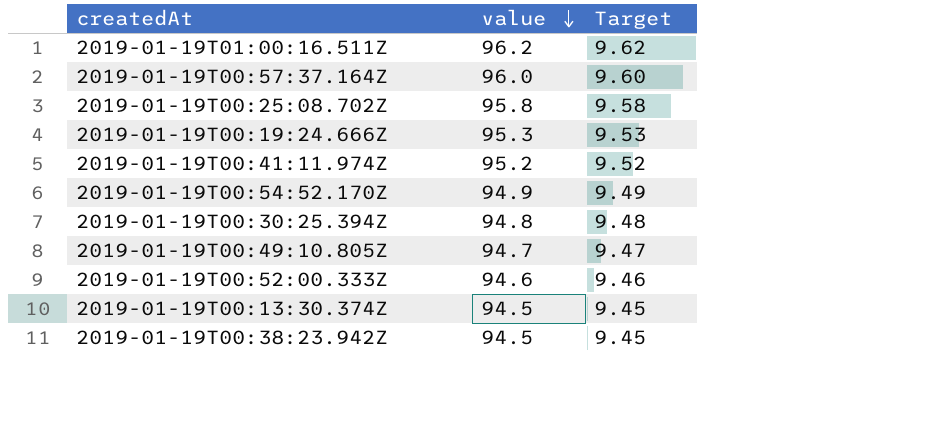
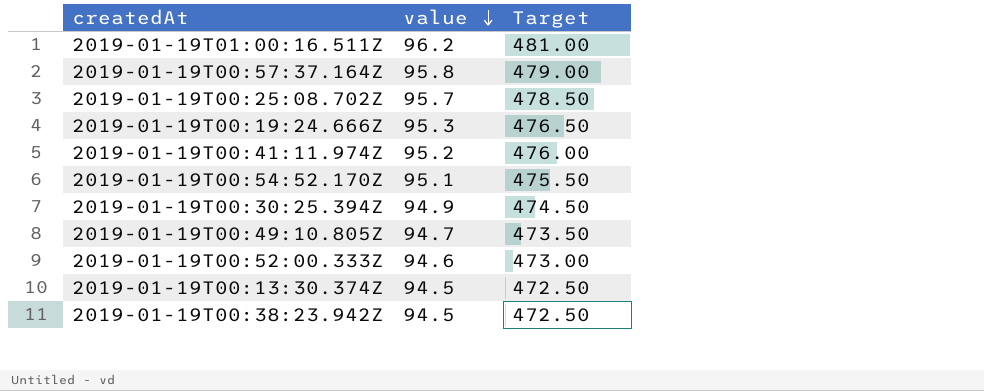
column Target | formula: [value] * 0.1 -> [value] * 5
2019-01-19T00:57:37.164Z | value: 96.0 -> 95.8
2019-01-19T00:25:08.702Z | value: 95.8 -> 95.7
2019-01-19T00:54:52.170Z | value: 94.9 -> 95.1
2019-01-19T00:30:25.394Z | value: 94.8 -> 94.9

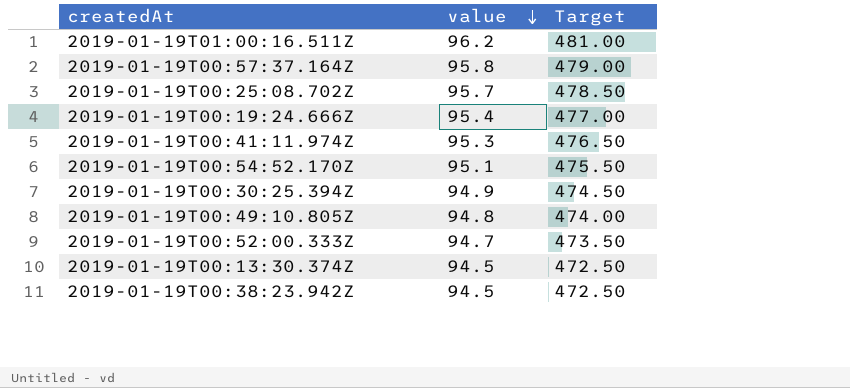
2019-01-19T00:19:24.666Z | value: 95.3 -> 95.4
2019-01-19T00:19:24.666Z | Target: 476.50 -> 477.00
2019-01-19T00:41:11.974Z | value: 95.2 -> 95.3
2019-01-19T00:41:11.974Z | Target: 476.00 -> 476.50
2019-01-19T00:49:10.805Z | value: 94.7 -> 94.8
2019-01-19T00:49:10.805Z | Target: 473.50 -> 474.00
2019-01-19T00:52:00.333Z | value: 94.6 -> 94.7
2019-01-19T00:52:00.333Z | Target: 473.00 -> 473.50

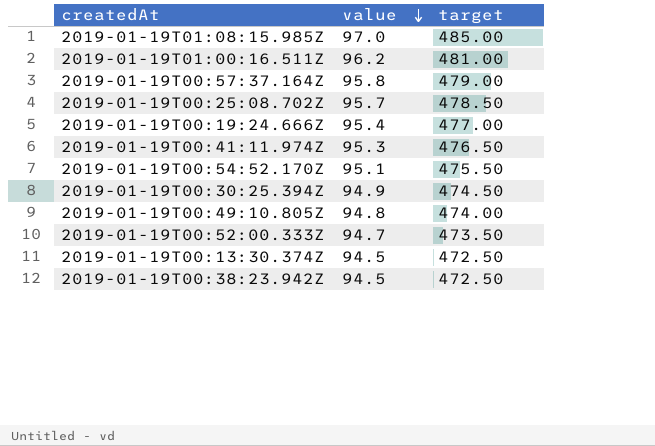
column name: Target -> target
row 2019-01-19T01:08:15.985Z: none -> 97.0 | 485.00

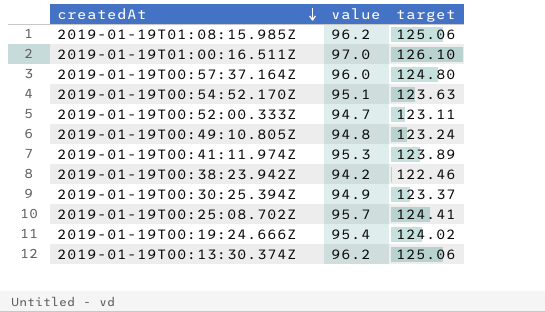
row order: value descending -> createdAt descending
column target | formula: [value] * 5 -> [value] * 1.3
2019-01-19T01:08:15.985Z | value: 97.0 -> 96.2
2019-01-19T01:00:16.511Z | value: 96.2 -> 97.0
2019-01-19T00:57:37.164Z | value: 95.8 -> 96.0
2019-01-19T00:38:23.942Z | value: 94.5 -> 94.2
2019-01-19T00:13:30.374Z | value: 94.5 -> 96.2

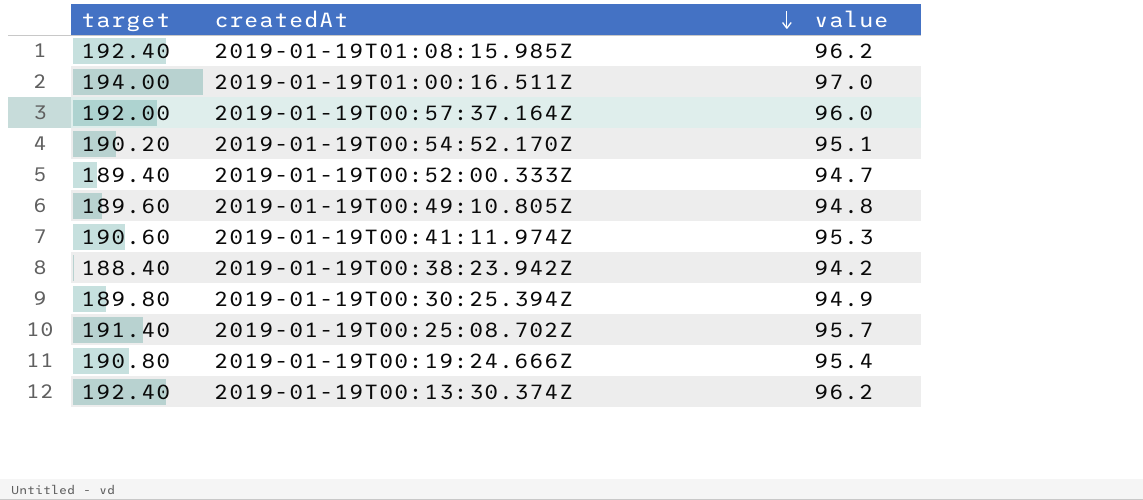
column target | formula: [value] * 1.3 -> [value] * 2
column target | position: 3 -> 1

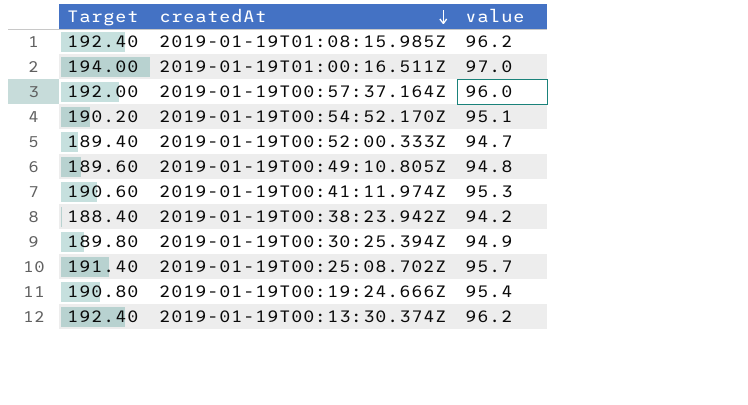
column name: target -> Target

